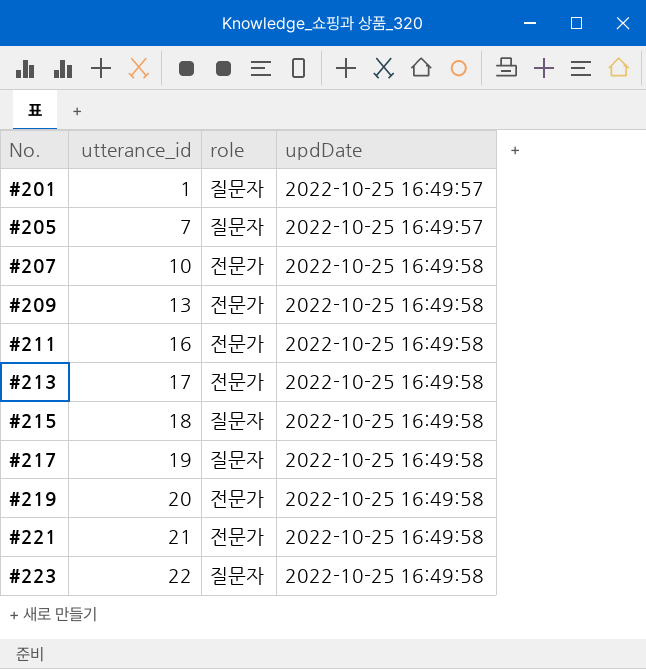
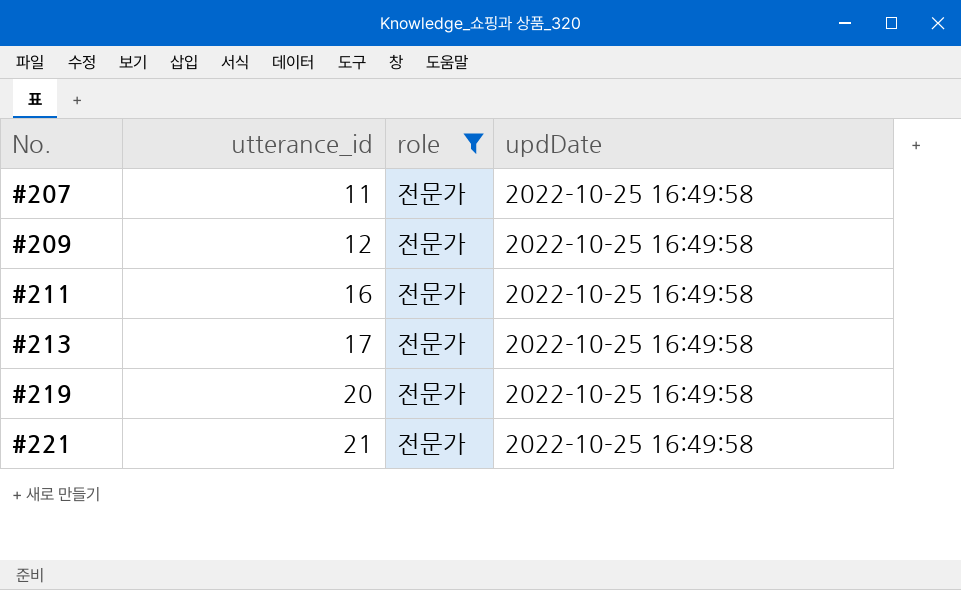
filter: none -> role = 전문가
#207 | utterance_id: 10 -> 11
#209 | utterance_id: 13 -> 12

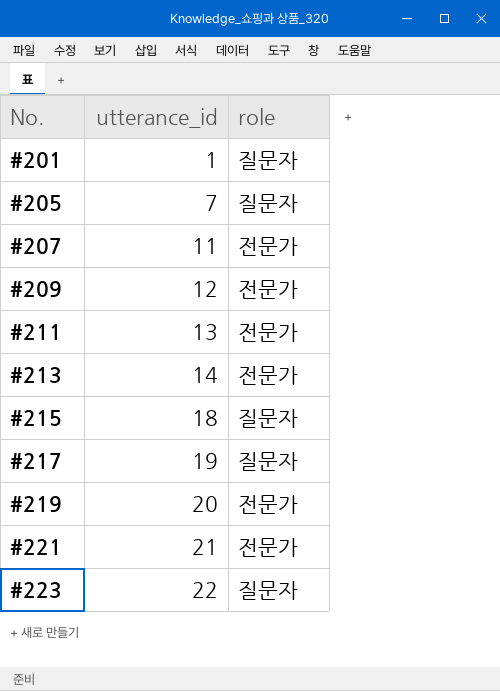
filter: role = 전문가 -> none
column updDate | position: 4 -> none
#211 | utterance_id: 16 -> 13
#213 | utterance_id: 17 -> 14

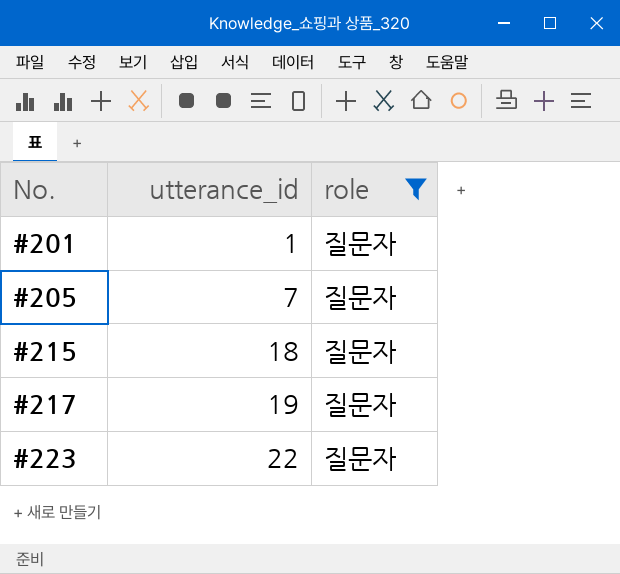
filter: none -> role = 질문자

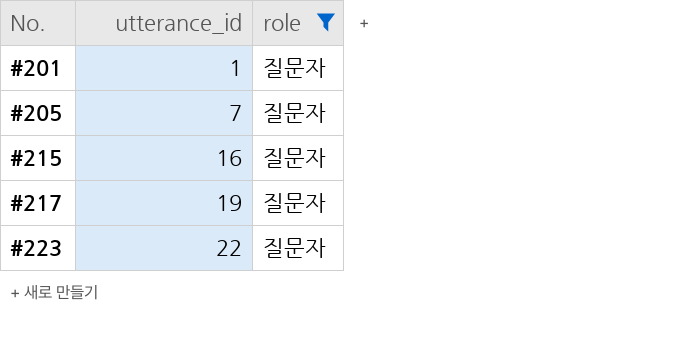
#215 | utterance_id: 18 -> 16

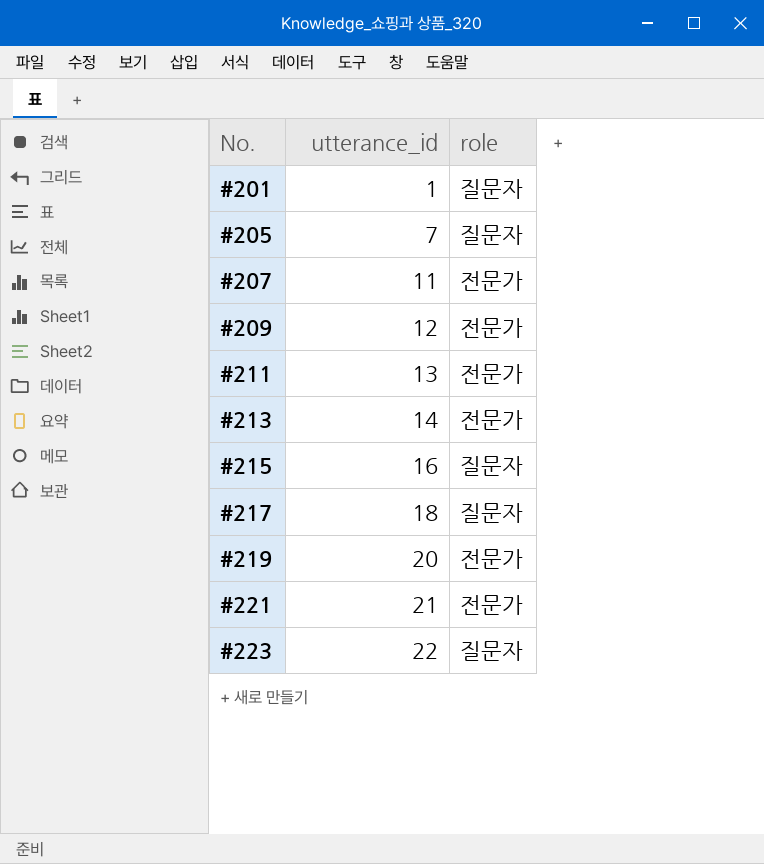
filter: role = 질문자 -> none
#217 | utterance_id: 19 -> 18

